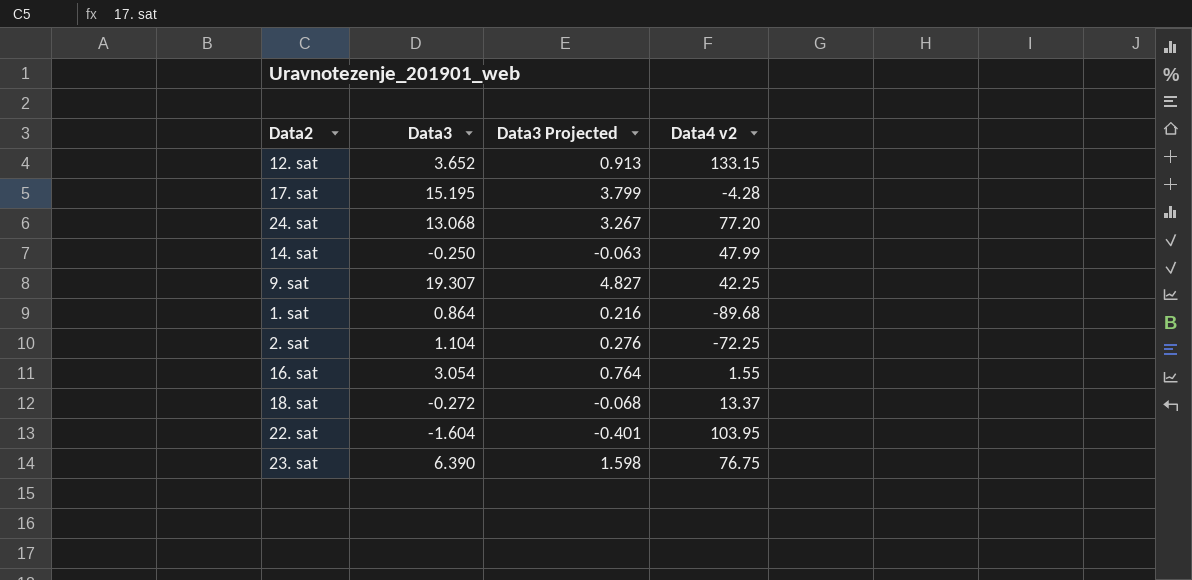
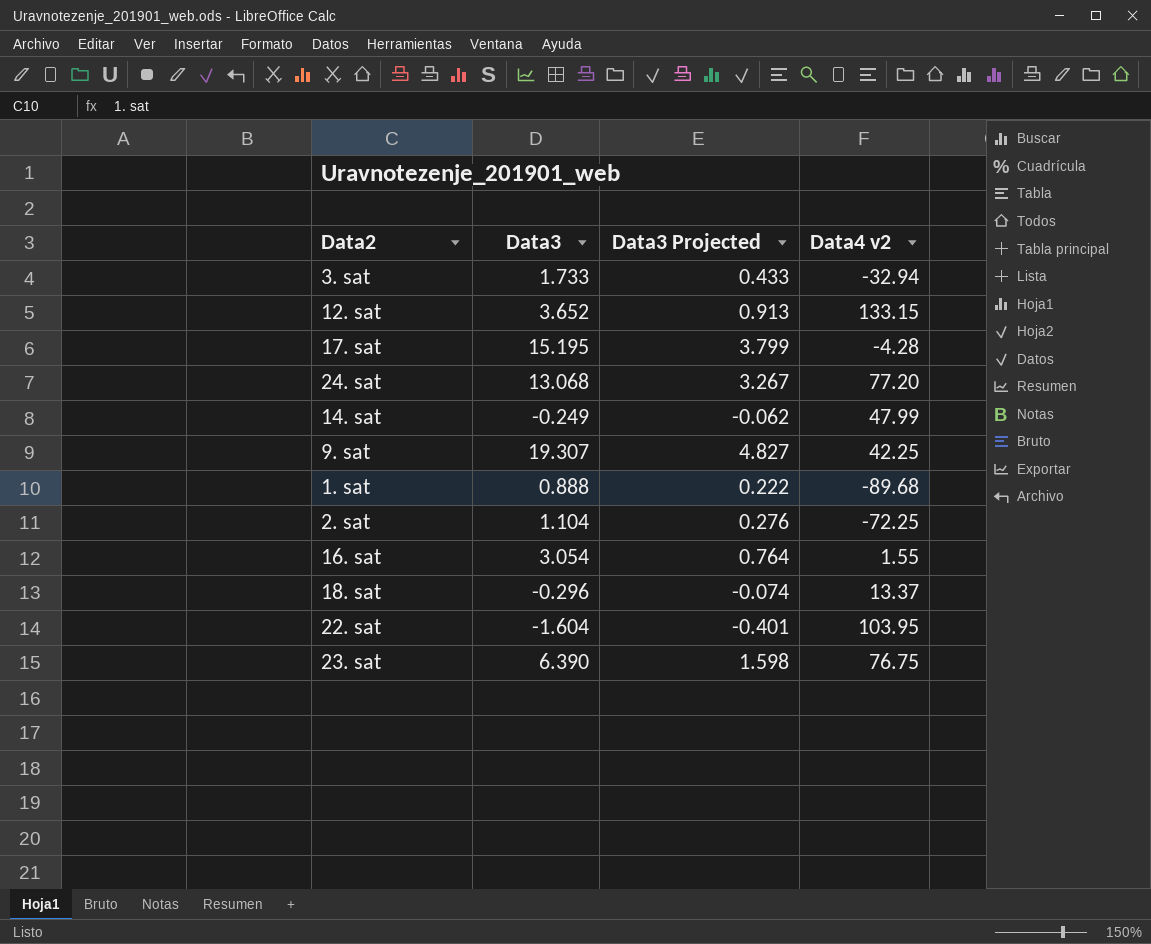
row 3. sat: none -> 1.733 | 0.433 | -32.94
14. sat | Data3: -0.250 -> -0.249
14. sat | Data3 Projected: -0.063 -> -0.062
1. sat | Data3: 0.864 -> 0.888
1. sat | Data3 Projected: 0.216 -> 0.222
18. sat | Data3: -0.272 -> -0.296
18. sat | Data3 Projected: -0.068 -> -0.074

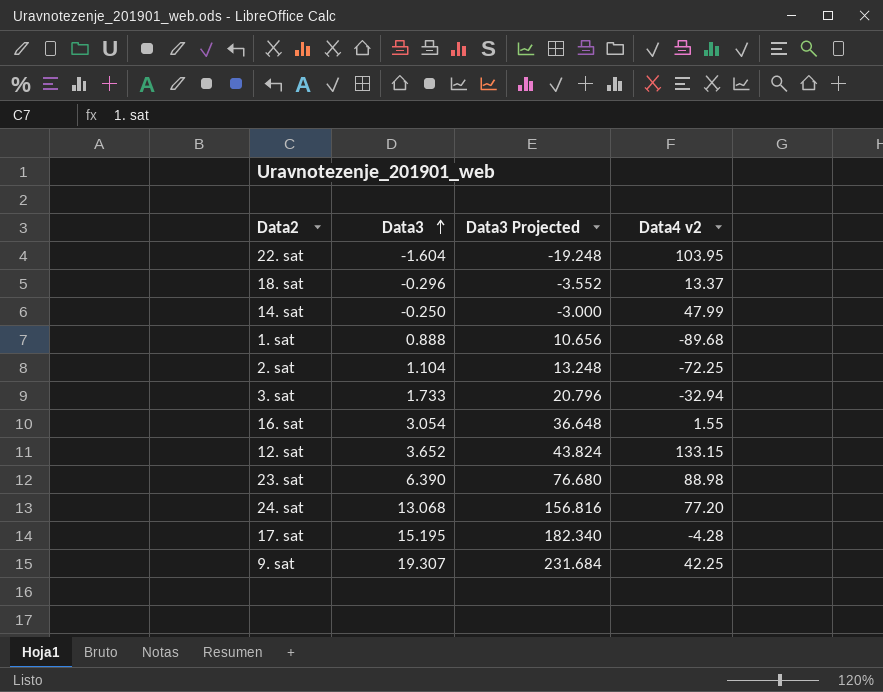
row order: none -> Data3 ascending
column Data3 Projected | formula: [Data3] * 0.25 -> [Data3] * 12
14. sat | Data3: -0.249 -> -0.250
23. sat | Data4 v2: 76.75 -> 88.98

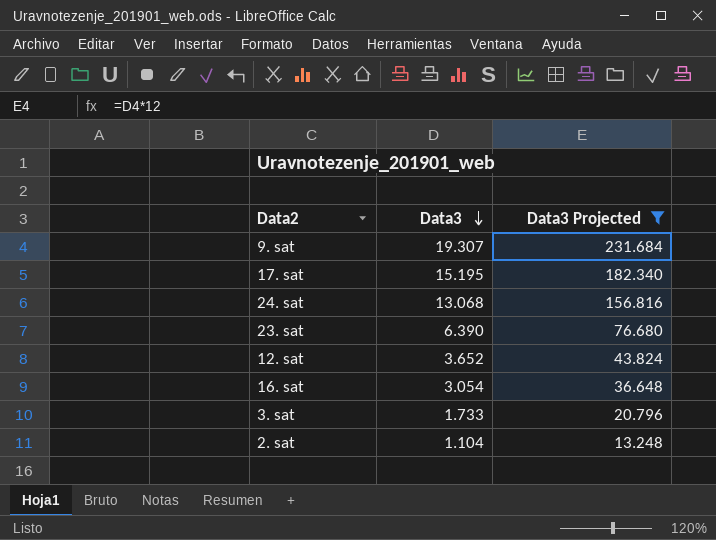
filter: none -> Data3 Projected >= 13.248
row order: Data3 ascending -> Data3 descending
column Data4 v2 | position: 4 -> none

